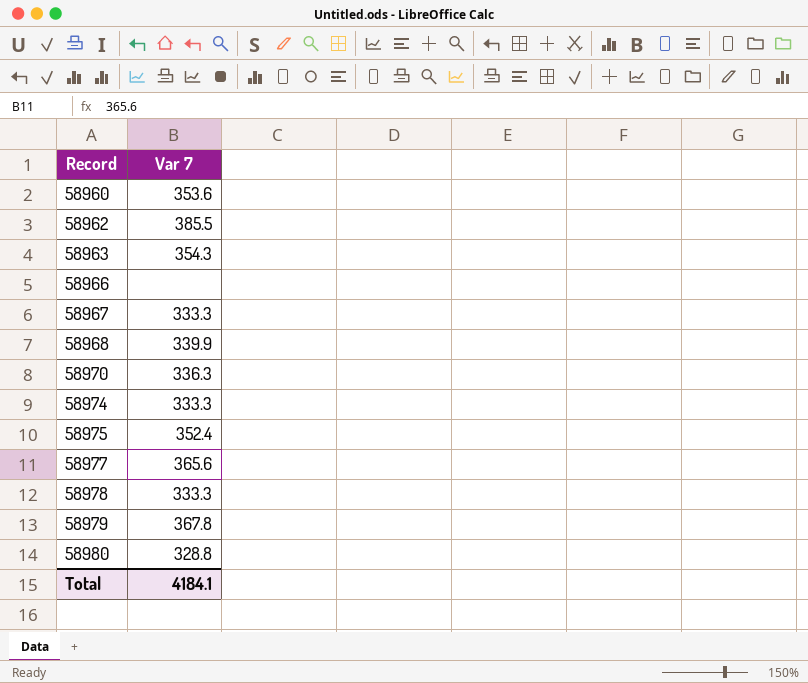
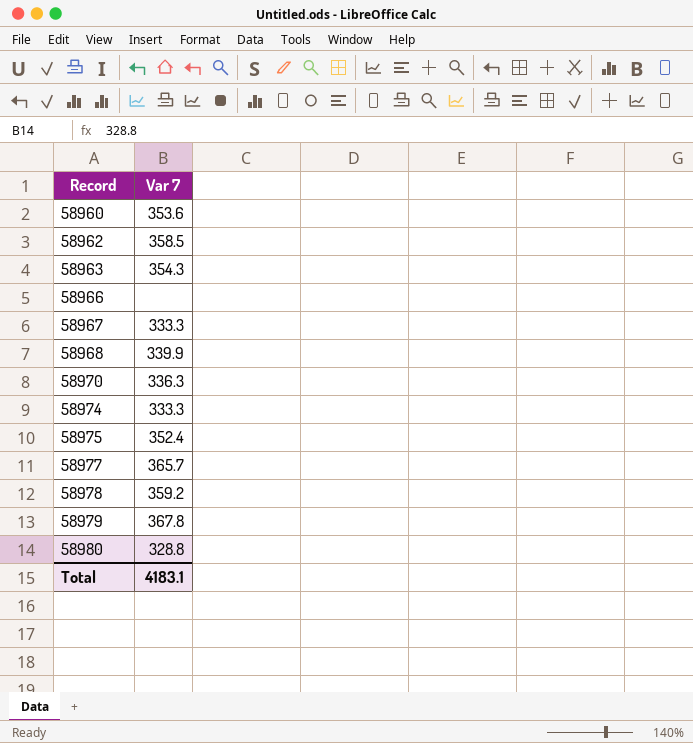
58962 | Var 7: 385.5 -> 358.5
58977 | Var 7: 365.6 -> 365.7
58978 | Var 7: 333.3 -> 359.2
Total | Var 7: 4184.1 -> 4183.1

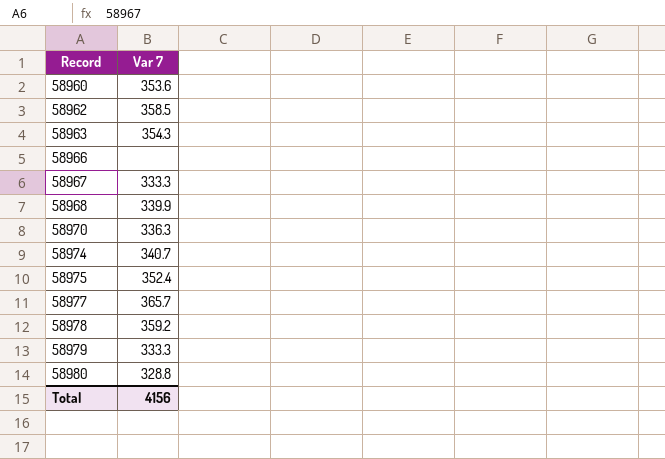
58974 | Var 7: 333.3 -> 340.7
58979 | Var 7: 367.8 -> 333.3
Total | Var 7: 4183.1 -> 4156

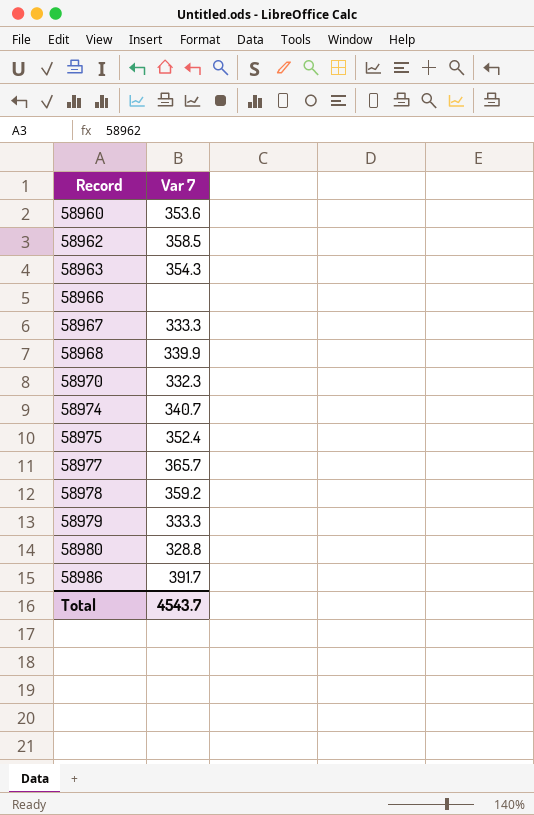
58970 | Var 7: 336.3 -> 332.3
row 58986: none -> 391.7
Total | Var 7: 4156 -> 4543.7

